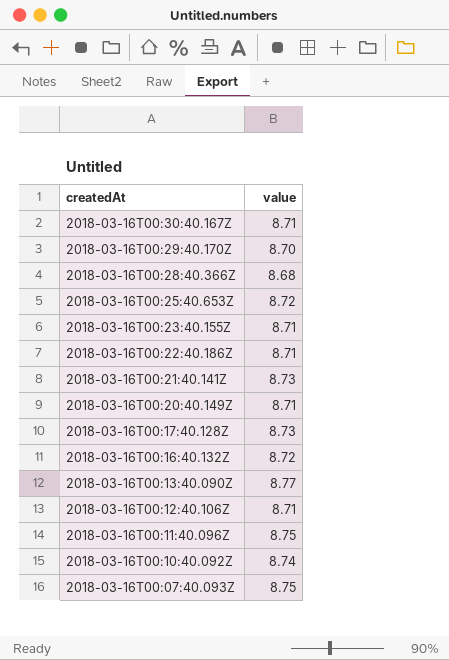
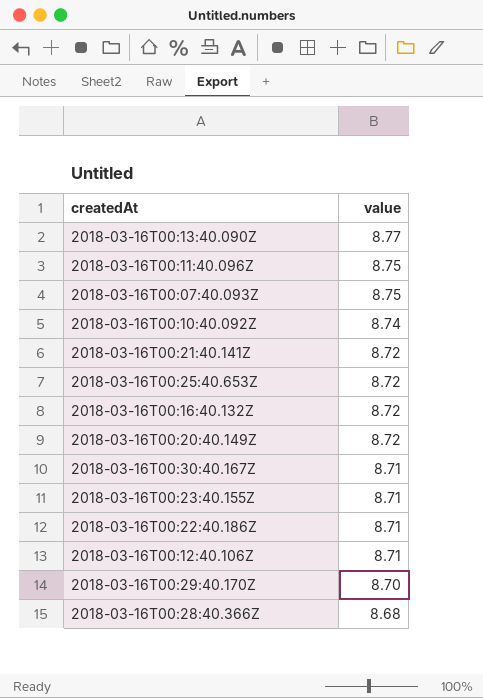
row order: createdAt descending -> value descending
row 2018-03-16T00:17:40.128Z: 8.73 -> none
2018-03-16T00:21:40.141Z | value: 8.73 -> 8.72
2018-03-16T00:20:40.149Z | value: 8.71 -> 8.72

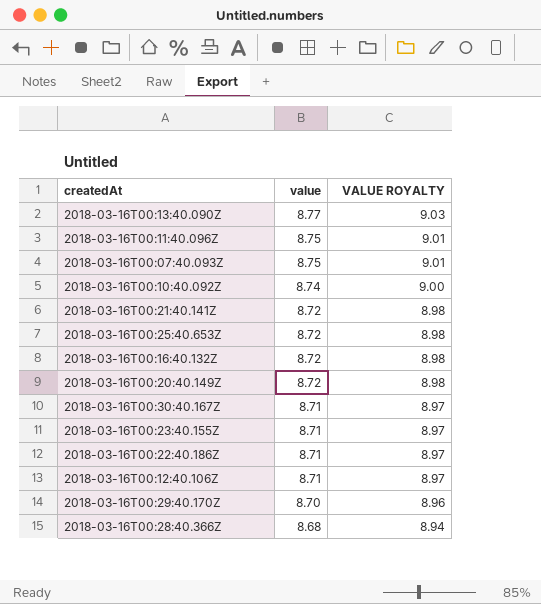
column VALUE ROYALTY | formula: none -> [value] * 1.03

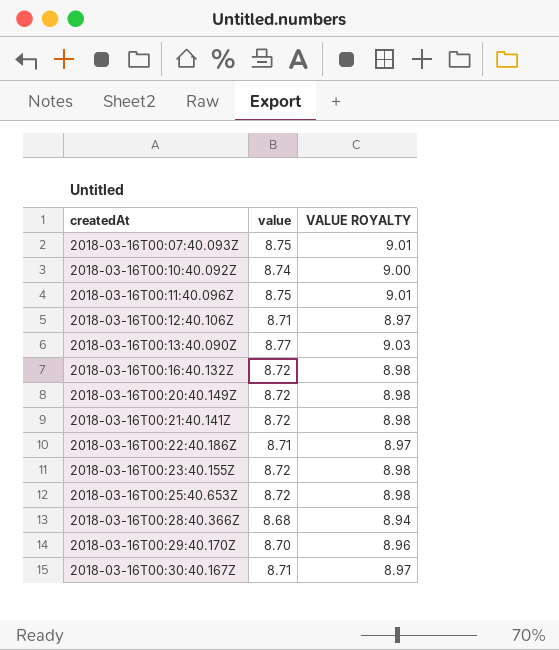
row order: value descending -> createdAt ascending
2018-03-16T00:23:40.155Z | value: 8.71 -> 8.72
2018-03-16T00:23:40.155Z | VALUE ROYALTY: 8.97 -> 8.98

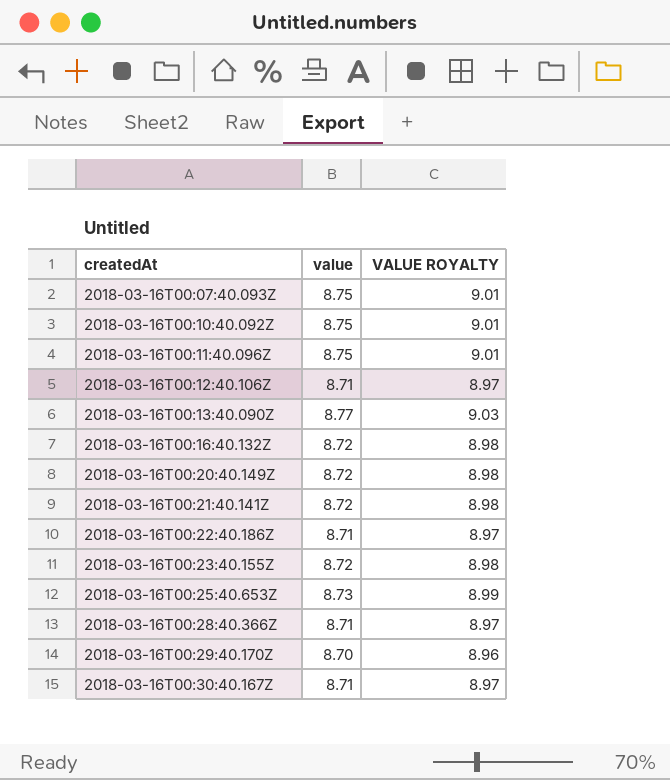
2018-03-16T00:10:40.092Z | value: 8.74 -> 8.75
2018-03-16T00:10:40.092Z | VALUE ROYALTY: 9.00 -> 9.01
2018-03-16T00:25:40.653Z | value: 8.72 -> 8.73
2018-03-16T00:25:40.653Z | VALUE ROYALTY: 8.98 -> 8.99
2018-03-16T00:28:40.366Z | value: 8.68 -> 8.71
2018-03-16T00:28:40.366Z | VALUE ROYALTY: 8.94 -> 8.97

